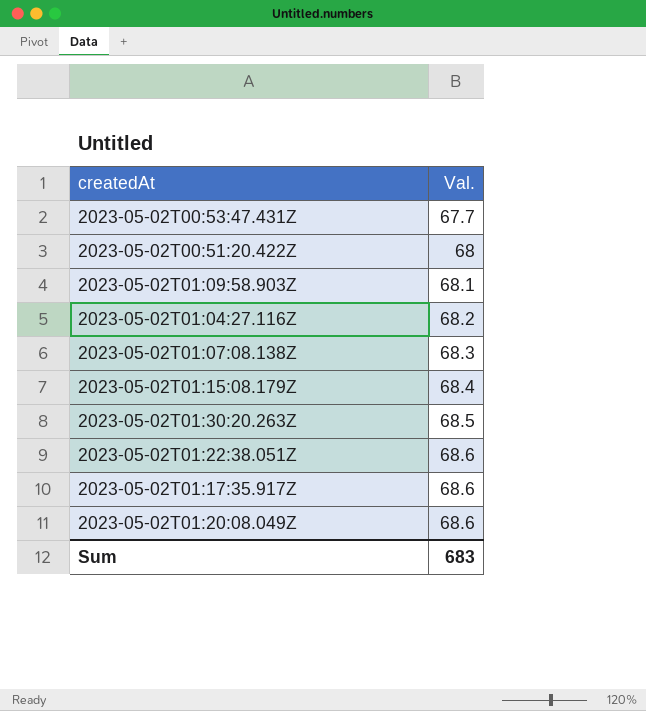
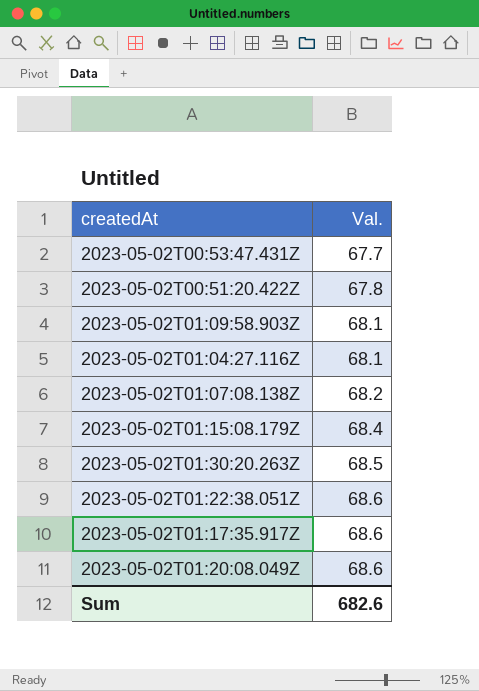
2023-05-02T00:51:20.422Z | Val.: 68 -> 67.8
2023-05-02T01:04:27.116Z | Val.: 68.2 -> 68.1
2023-05-02T01:07:08.138Z | Val.: 68.3 -> 68.2
Sum | Val.: 683 -> 682.6

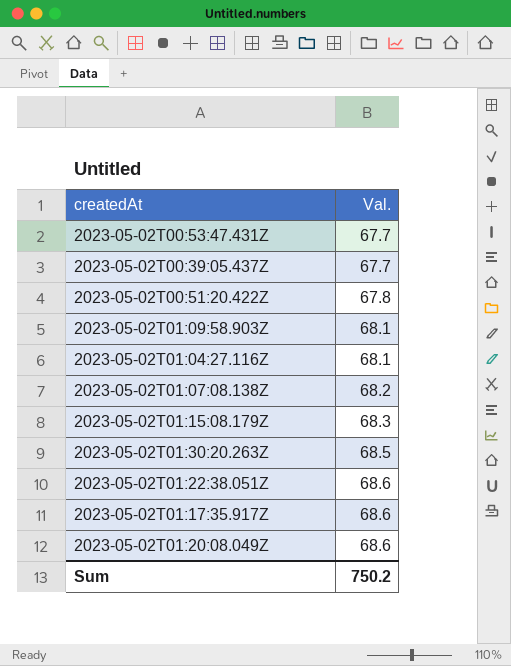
row 2023-05-02T00:39:05.437Z: none -> 67.7
2023-05-02T01:15:08.179Z | Val.: 68.4 -> 68.3
Sum | Val.: 682.6 -> 750.2

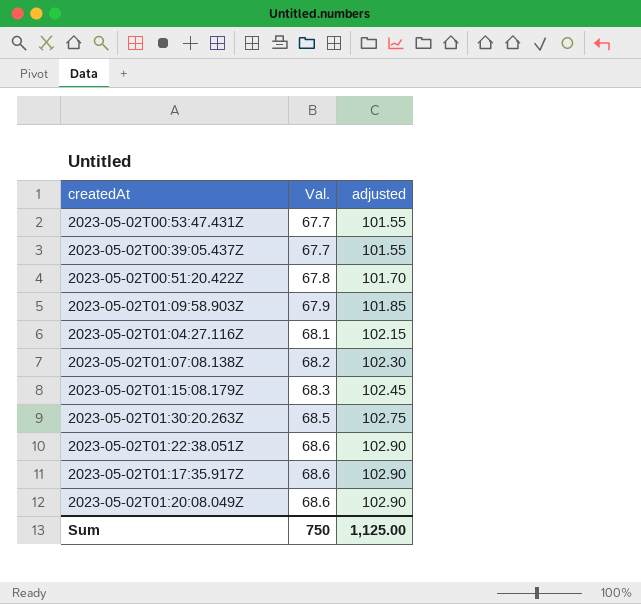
column adjusted | formula: none -> [Val.] * 1.5
2023-05-02T01:09:58.903Z | Val.: 68.1 -> 67.9
Sum | Val.: 750.2 -> 750

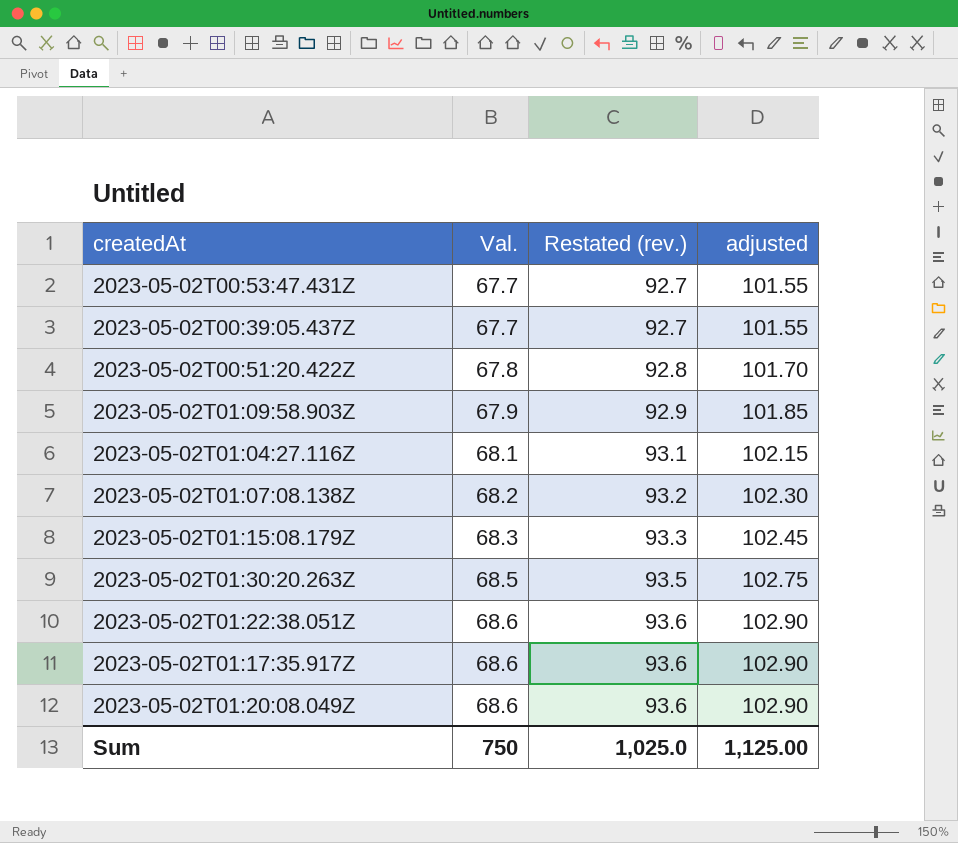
column Restated (rev.) | formula: none -> [Val.] + 25

